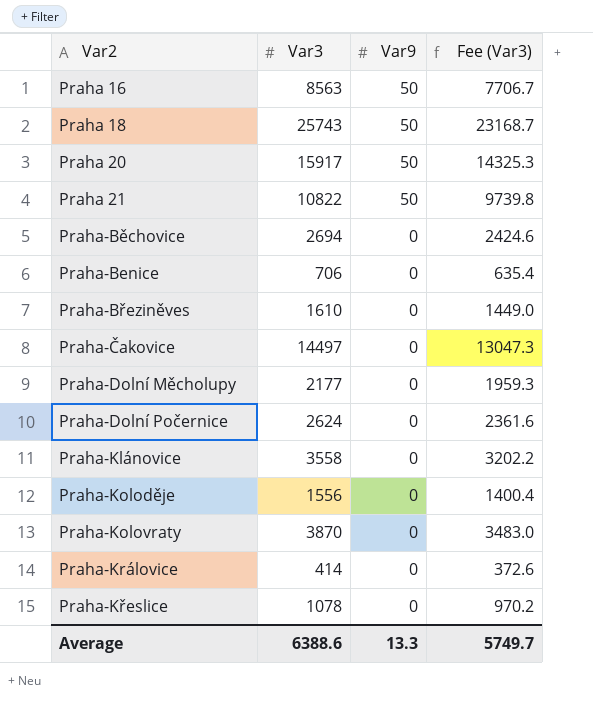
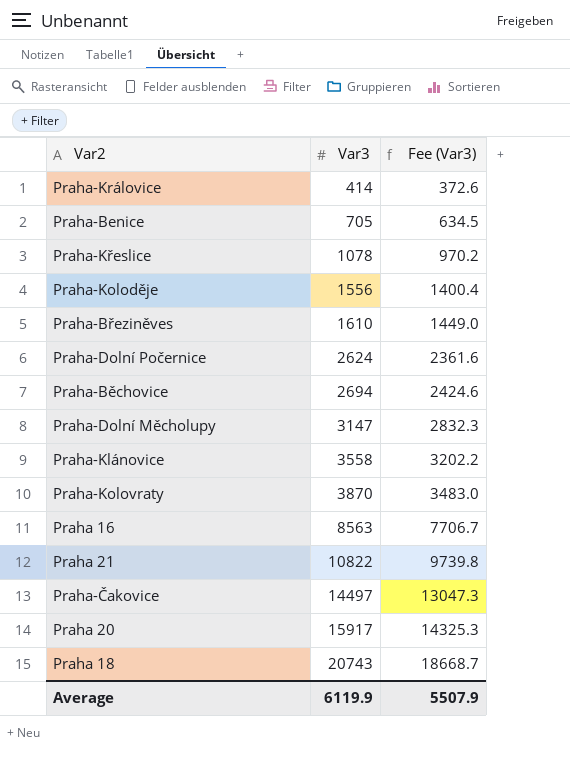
row order: Var2 ascending -> Var3 ascending
column Var9 | position: 3 -> none
Praha-Benice | Var3: 706 -> 705
Praha-Benice | Fee (Var3): 635.4 -> 634.5
Praha-Dolní Měcholupy | Var3: 2177 -> 3147
Praha-Dolní Měcholupy | Fee (Var3): 1959.3 -> 2832.3
Praha 18 | Var3: 25743 -> 20743
Praha 18 | Fee (Var3): 23168.7 -> 18668.7
Average | Var3: 6388.6 -> 6119.9
Average | Fee (Var3): 5749.7 -> 5507.9

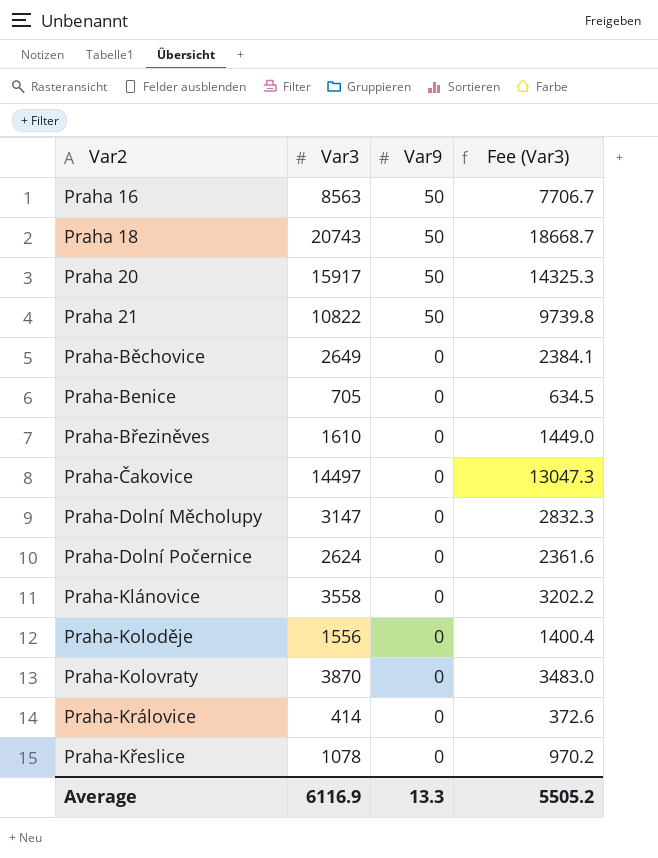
row order: Var3 ascending -> Var2 ascending
column Var9 | position: none -> 3
Praha-Běchovice | Var3: 2694 -> 2649
Praha-Běchovice | Fee (Var3): 2424.6 -> 2384.1
Average | Var3: 6119.9 -> 6116.9
Average | Fee (Var3): 5507.9 -> 5505.2

